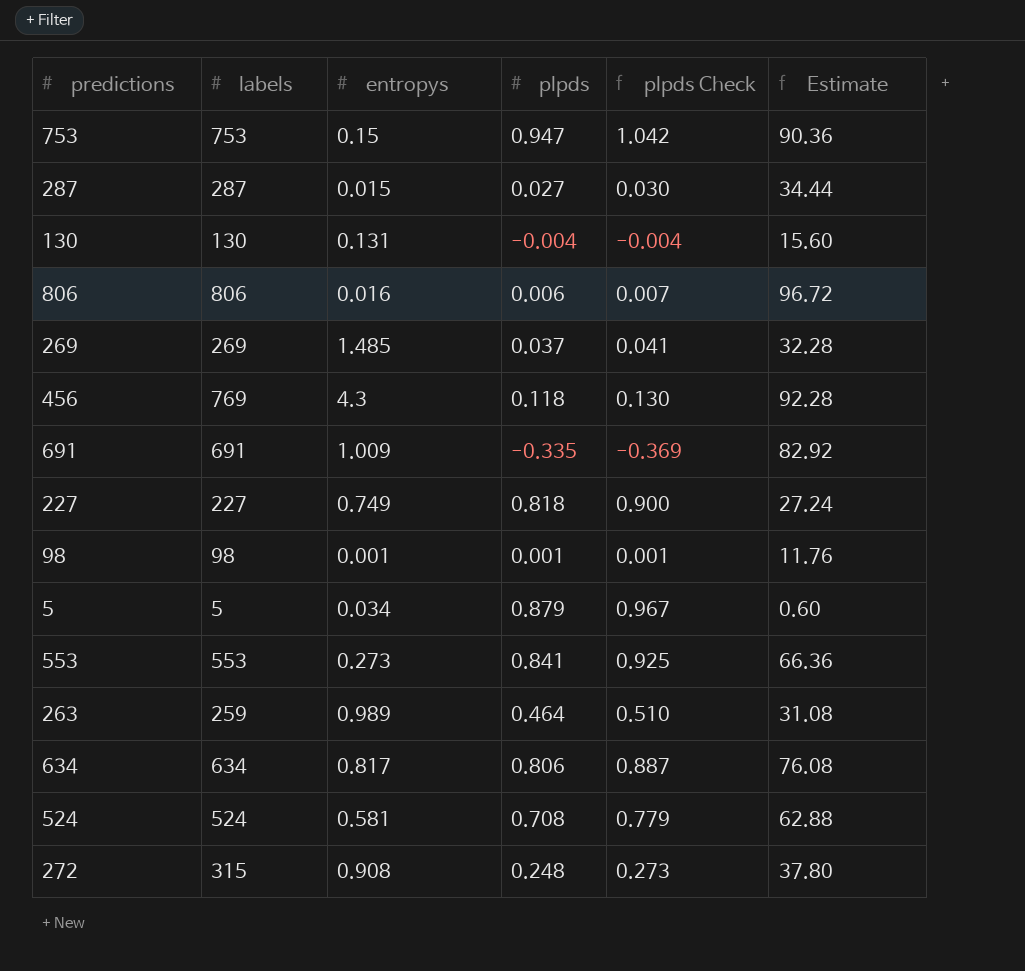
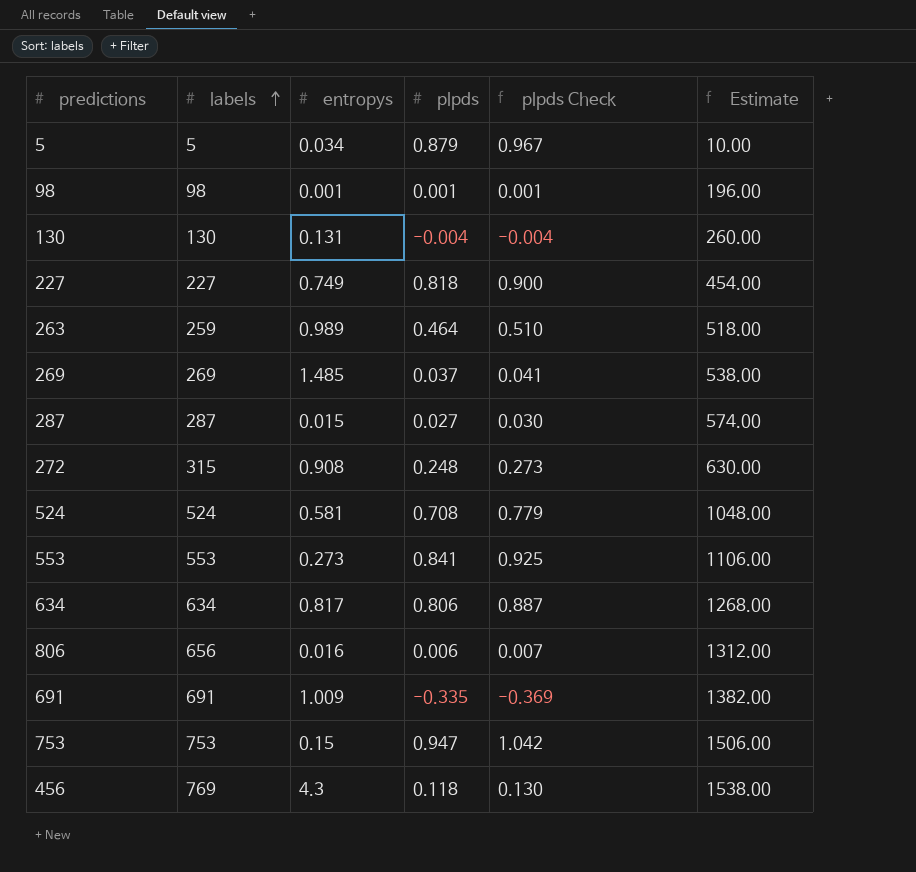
row order: none -> labels ascending
column Estimate | formula: [labels] * 0.12 -> [labels] * 2
806 | labels: 806 -> 656

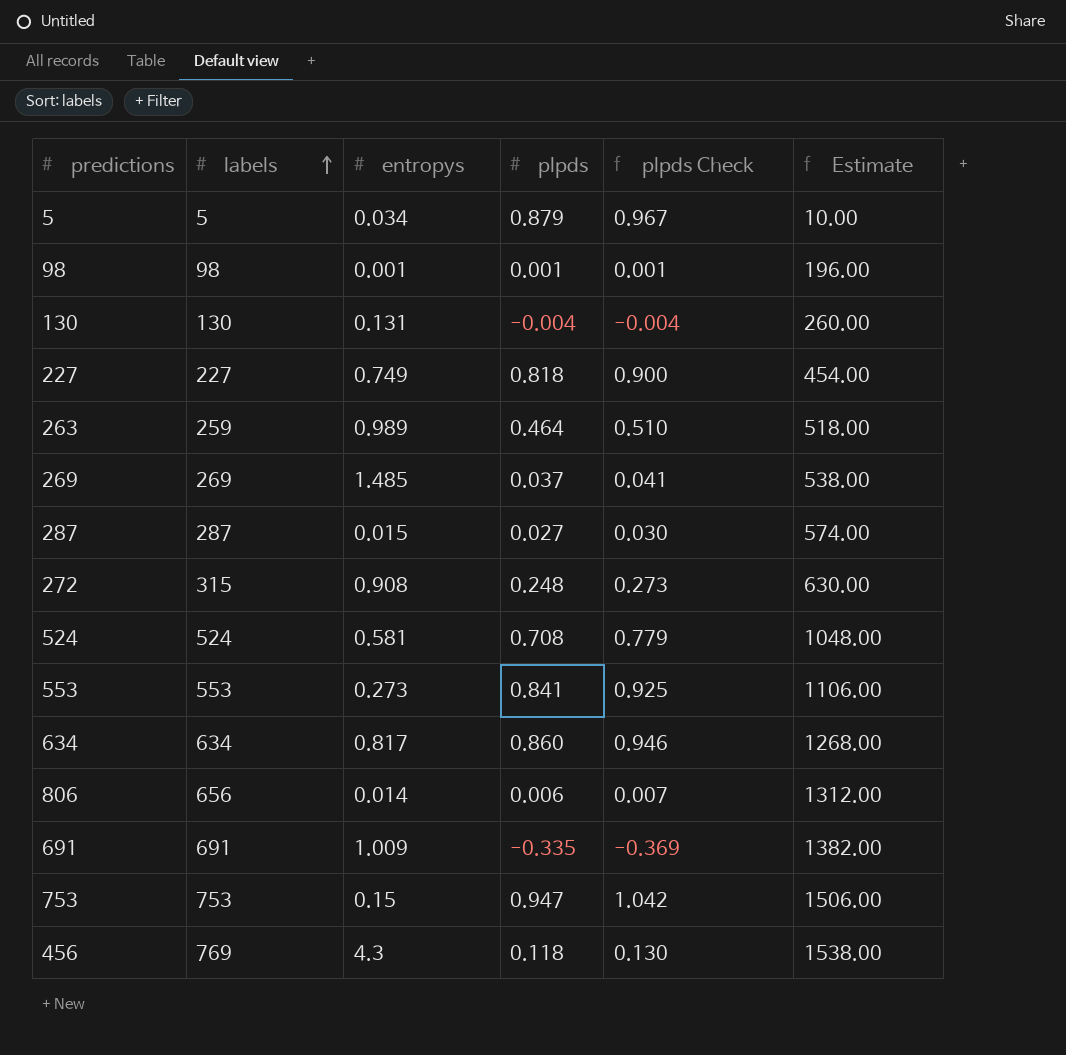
634 | plpds: 0.806 -> 0.860
634 | plpds Check: 0.887 -> 0.946
806 | entropys: 0.016 -> 0.014

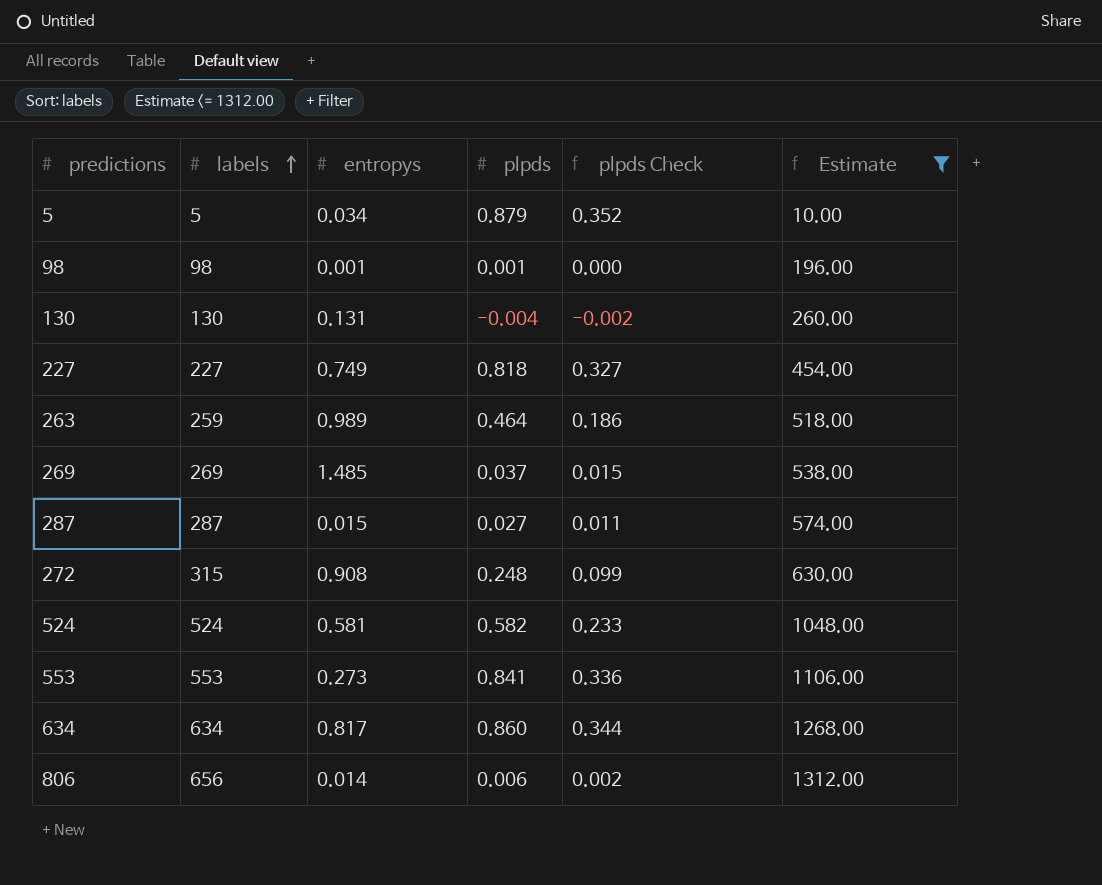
filter: none -> Estimate <= 1312.00
column plpds Check | formula: [plpds] * 1.1 -> [plpds] * 0.4
524 | plpds: 0.708 -> 0.582

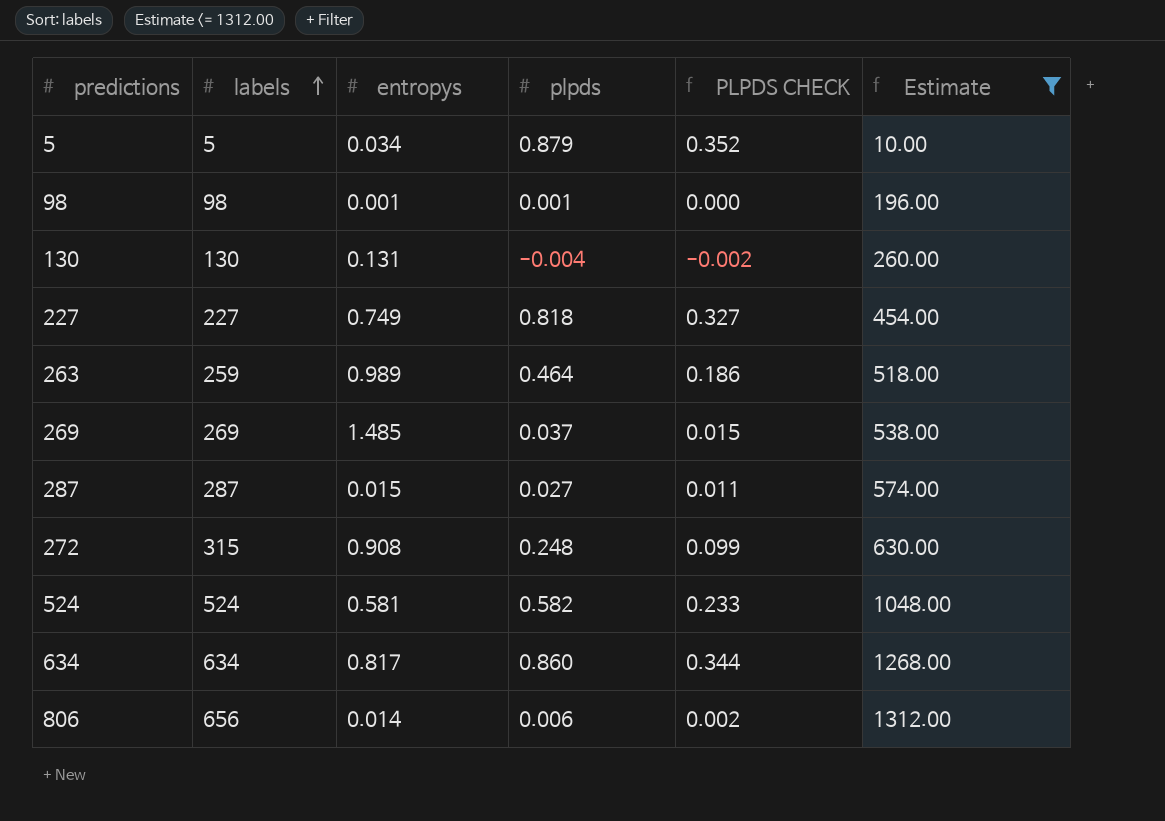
column name: plpds Check -> PLPDS CHECK
row 553: 553 | 0.273 | 0.841 | 0.336 | 1106.00 -> none

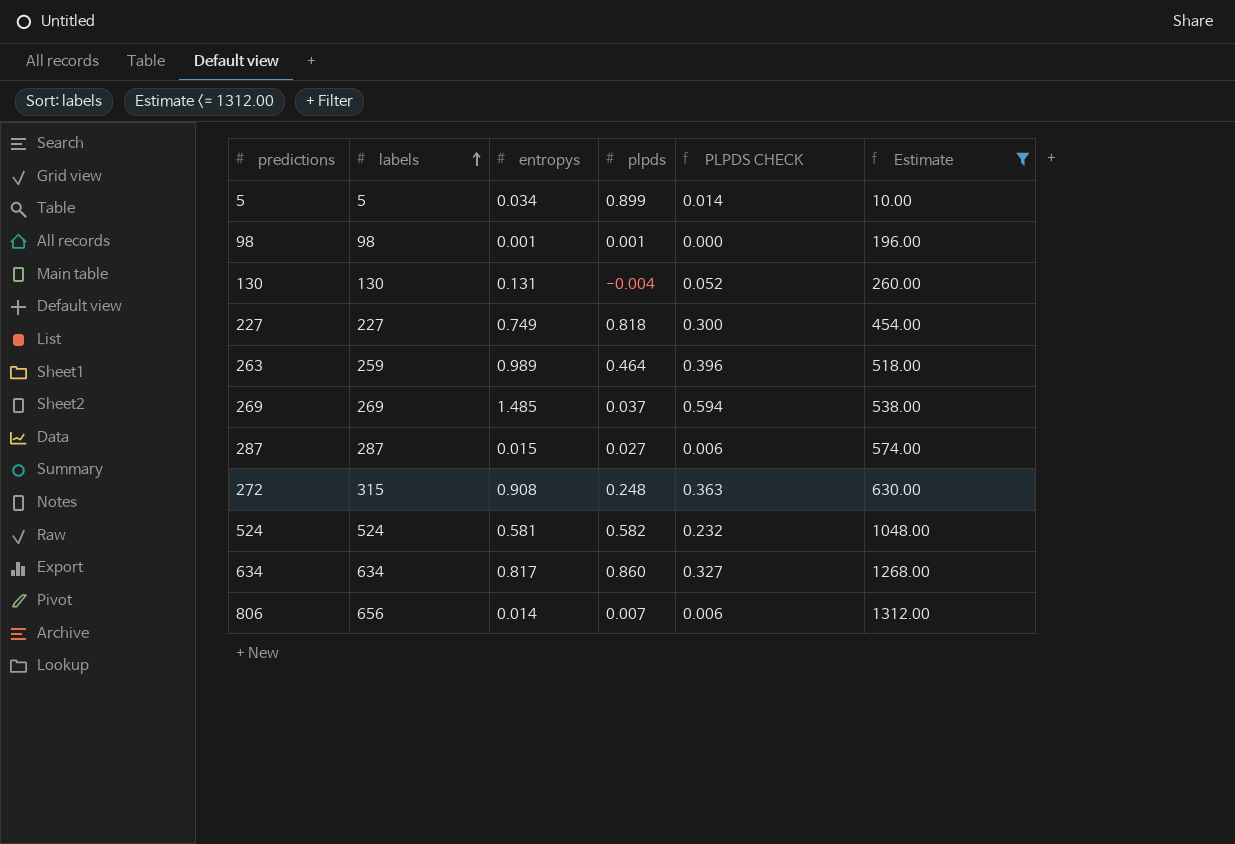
column PLPDS CHECK | formula: [plpds] * 0.4 -> [entropys] * 0.4
5 | plpds: 0.879 -> 0.899
806 | plpds: 0.006 -> 0.007

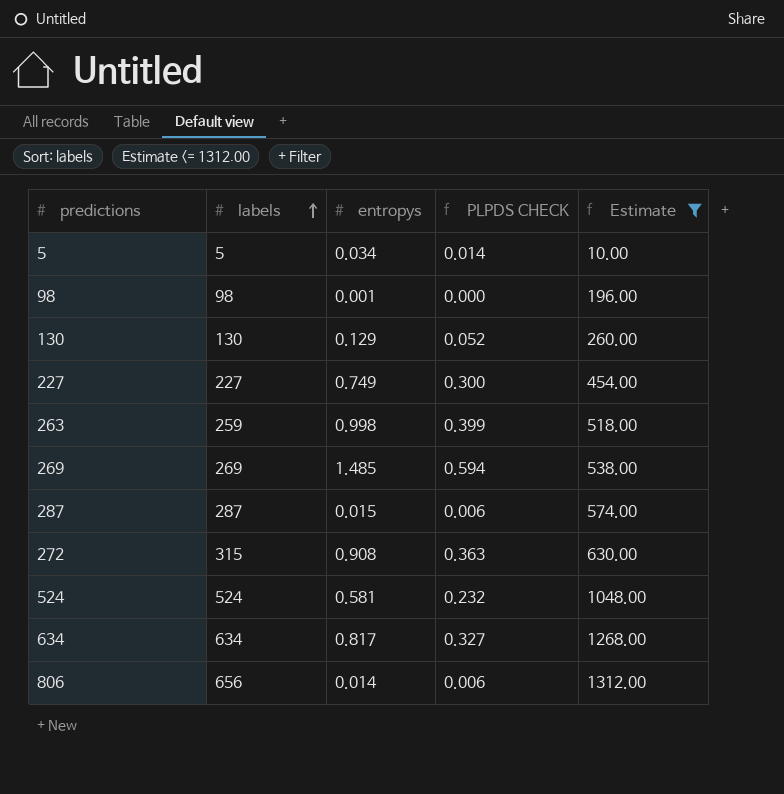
column plpds | position: 4 -> none
130 | entropys: 0.131 -> 0.129
263 | entropys: 0.989 -> 0.998
263 | PLPDS CHECK: 0.396 -> 0.399

